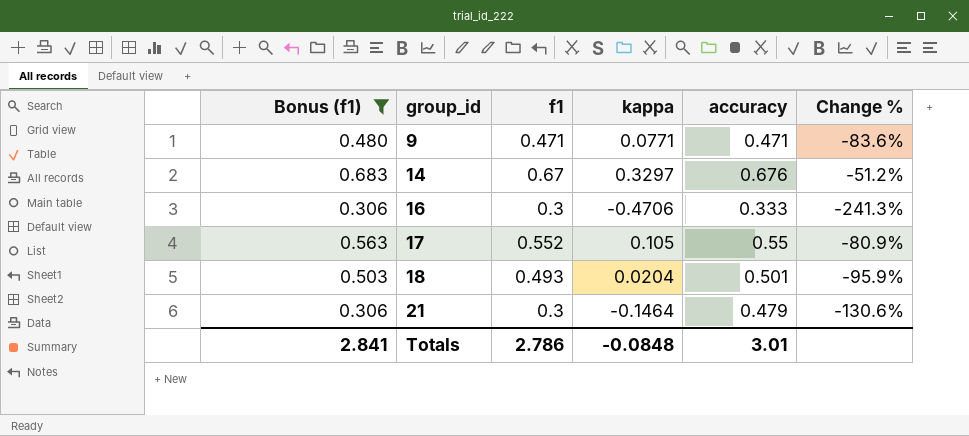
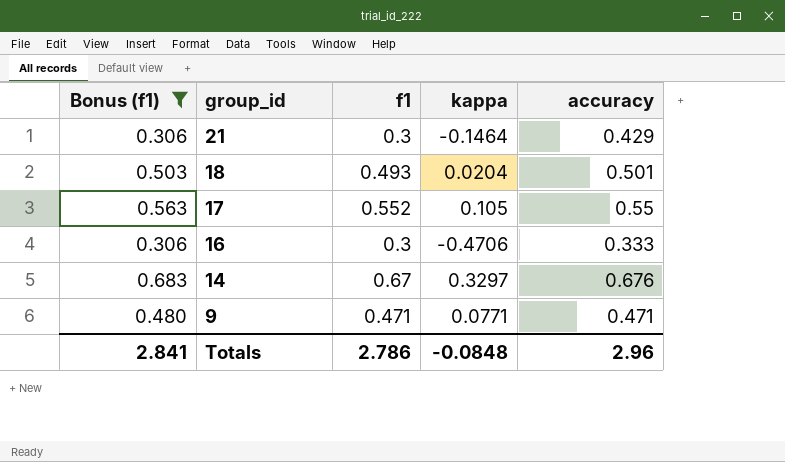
row order: group_id ascending -> group_id descending
column Change % | formula: ([kappa] - [accuracy]) / [accuracy] -> none
21 | accuracy: 0.479 -> 0.429
Totals | accuracy: 3.01 -> 2.96

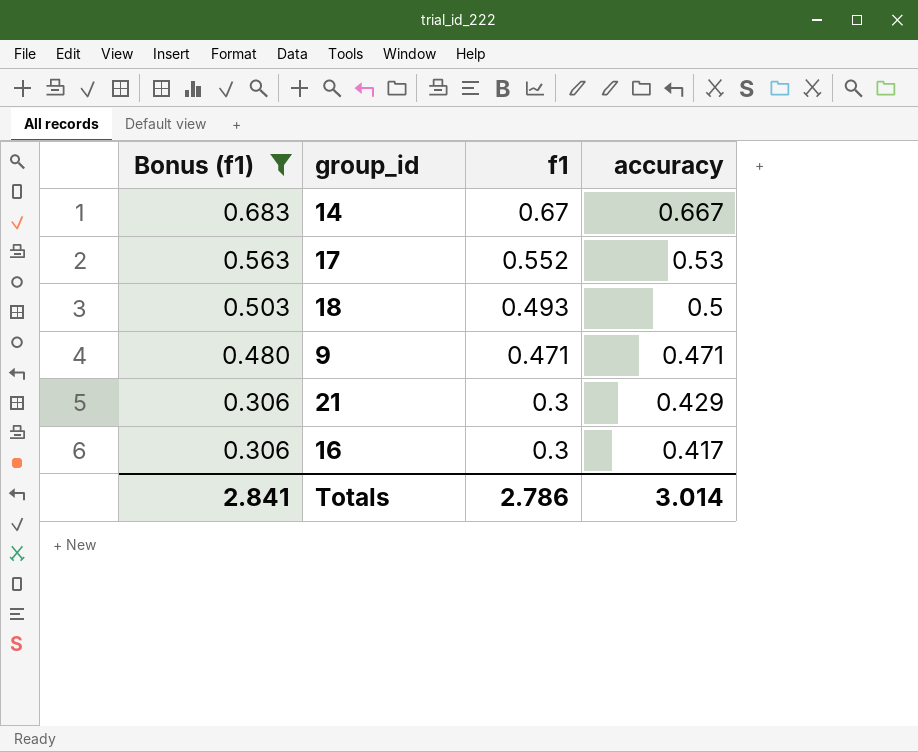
row order: group_id descending -> Bonus (f1) descending
column kappa | position: 4 -> none
14 | accuracy: 0.676 -> 0.667
17 | accuracy: 0.55 -> 0.53
18 | accuracy: 0.501 -> 0.5
16 | accuracy: 0.333 -> 0.417
Totals | accuracy: 2.96 -> 3.014

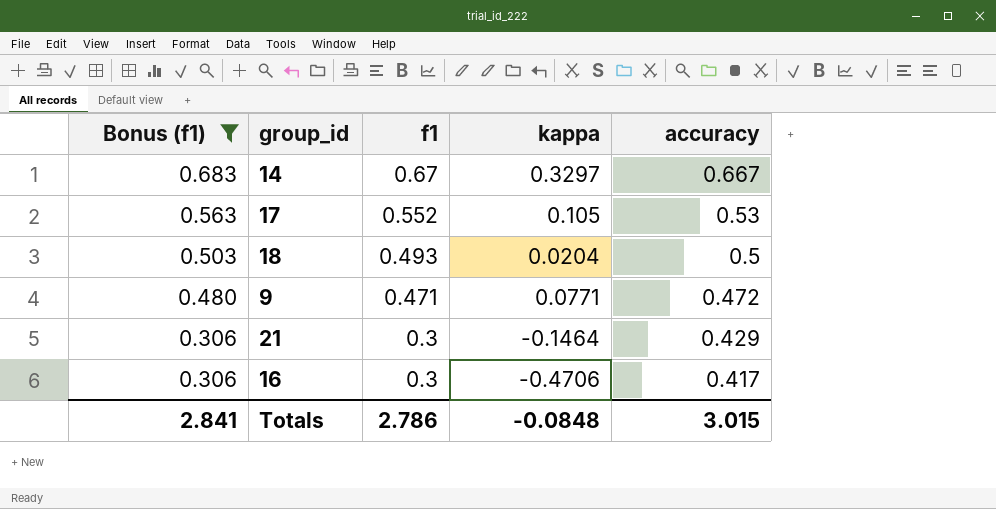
column kappa | position: none -> 4
9 | accuracy: 0.471 -> 0.472
Totals | accuracy: 3.014 -> 3.015

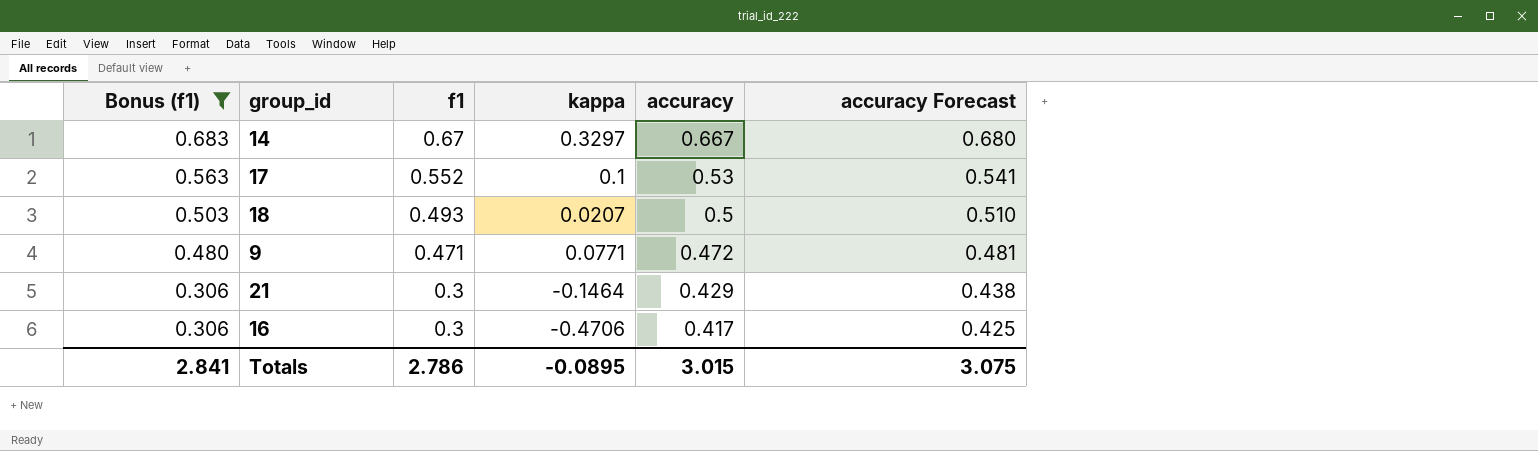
column accuracy Forecast | formula: none -> [accuracy] * 1.02
17 | kappa: 0.105 -> 0.1
18 | kappa: 0.0204 -> 0.0207
Totals | kappa: -0.0848 -> -0.0895

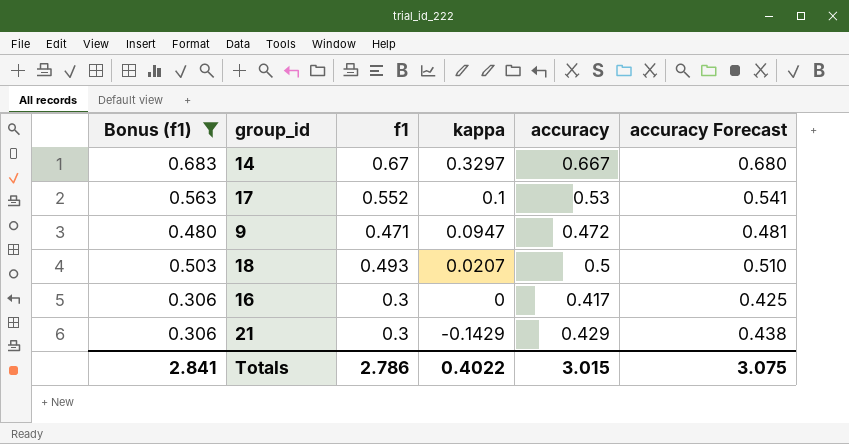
row order: Bonus (f1) descending -> kappa descending
9 | kappa: 0.0771 -> 0.0947
16 | kappa: -0.4706 -> 0
21 | kappa: -0.1464 -> -0.1429
Totals | kappa: -0.0895 -> 0.4022

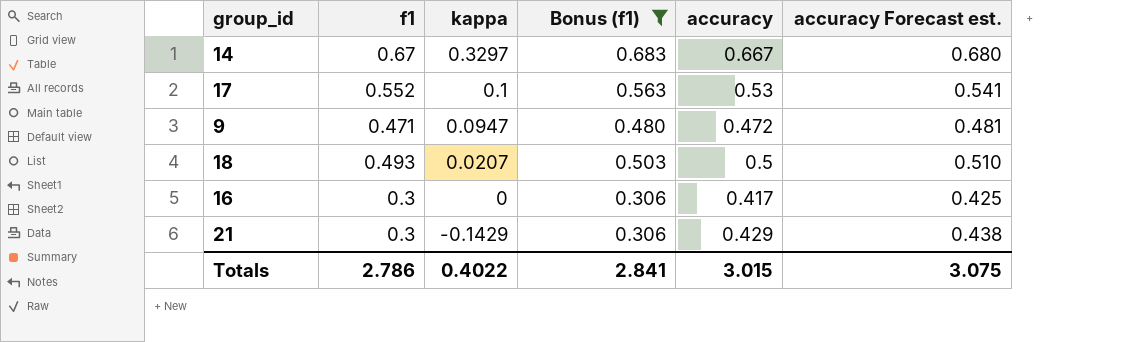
column Bonus (f1) | position: 1 -> 4
column name: accuracy Forecast -> accuracy Forecast est.

